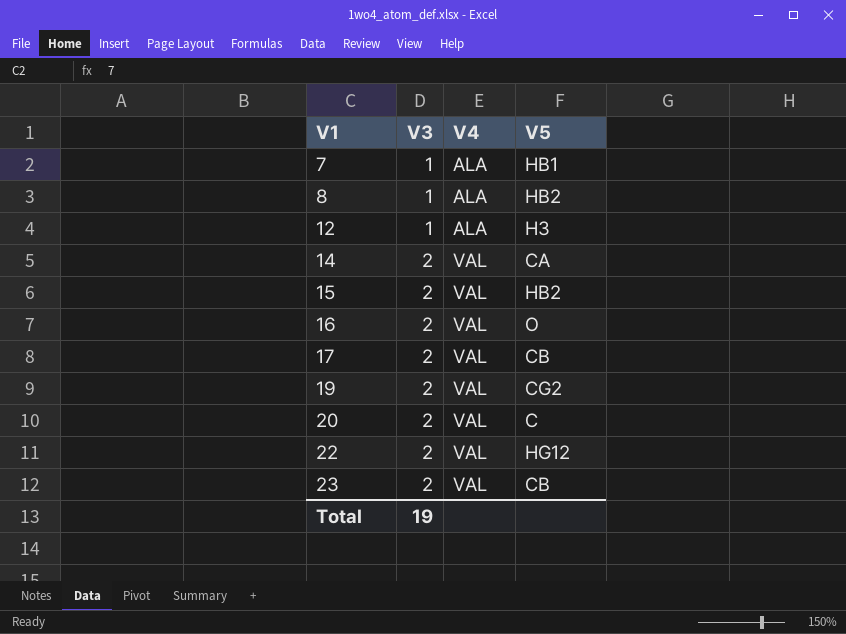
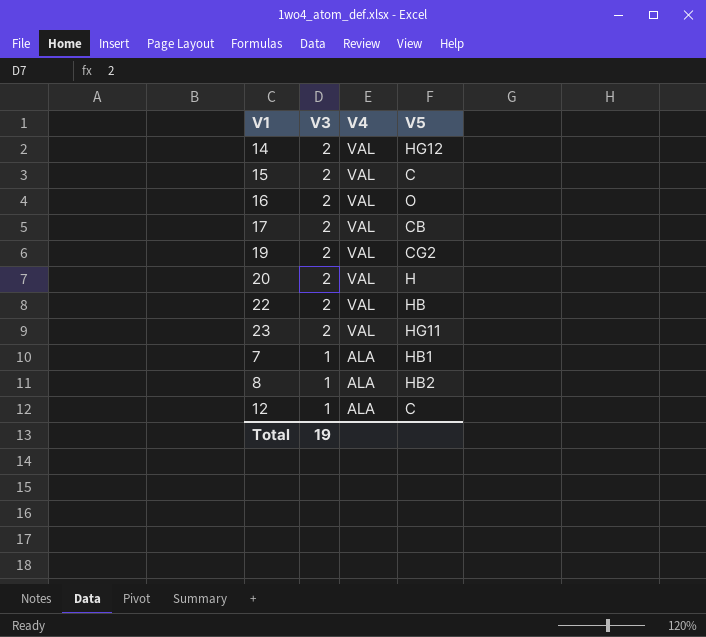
row order: V1 ascending -> V3 descending
14 | V5: CA -> HG12
15 | V5: HB2 -> C
20 | V5: C -> H
22 | V5: HG12 -> HB
23 | V5: CB -> HG11
12 | V5: H3 -> C

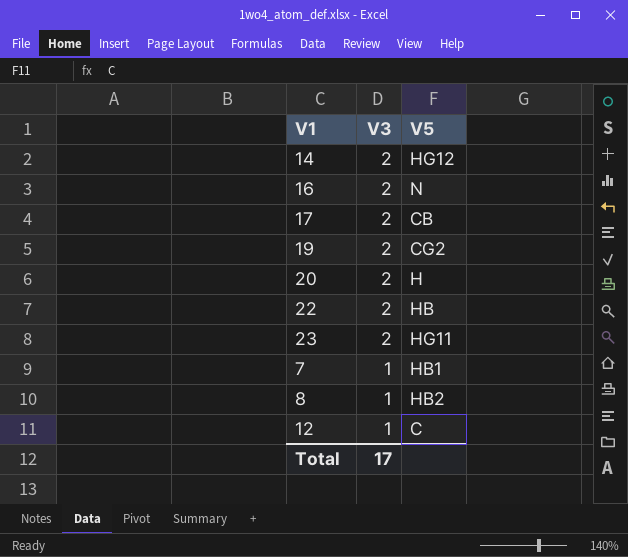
column V4 | position: 3 -> none
row 15: 2 | VAL | C -> none
16 | V5: O -> N
Total | V3: 19 -> 17

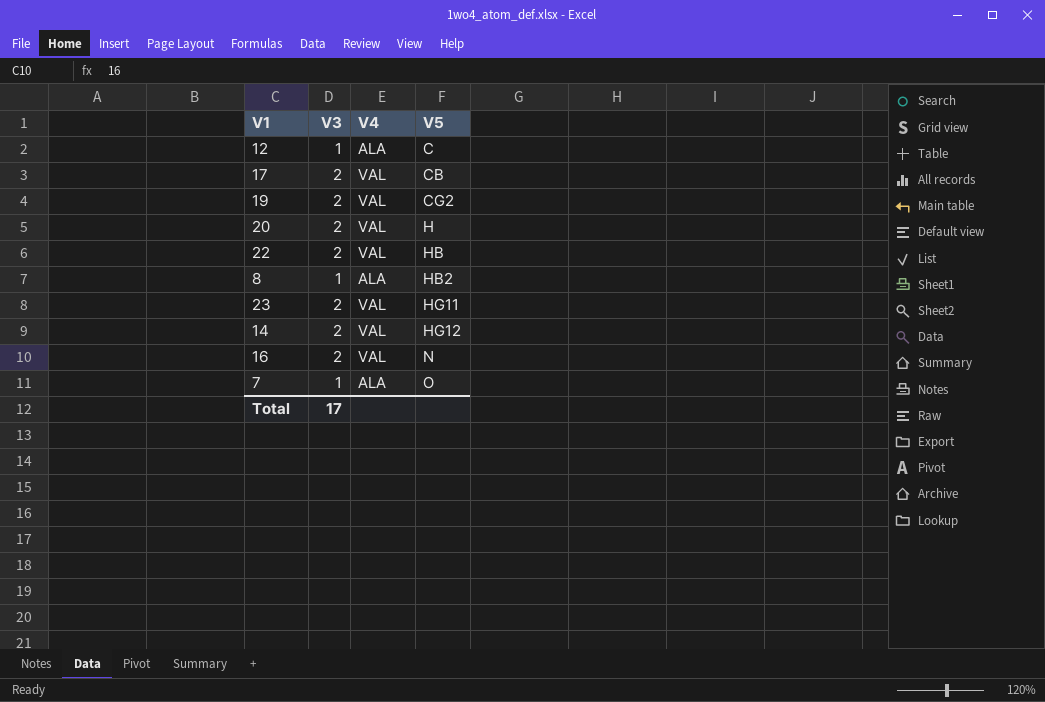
row order: V3 descending -> V5 ascending
column V4 | position: none -> 3
7 | V5: HB1 -> O

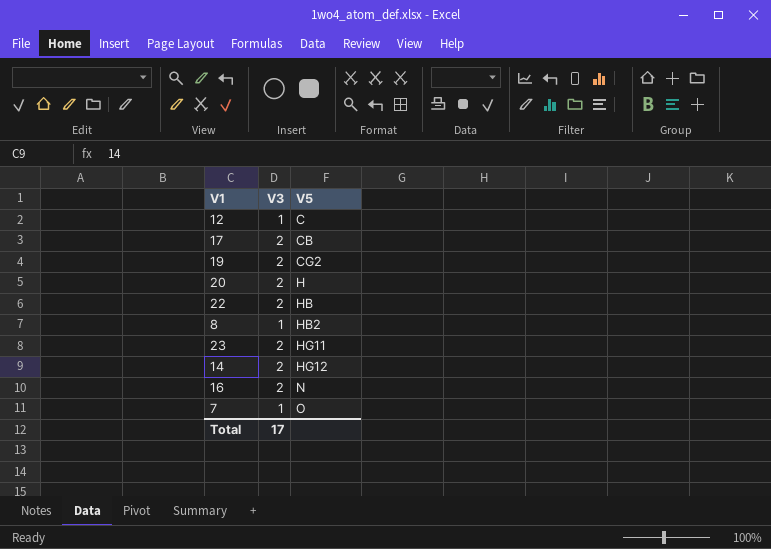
column V4 | position: 3 -> none

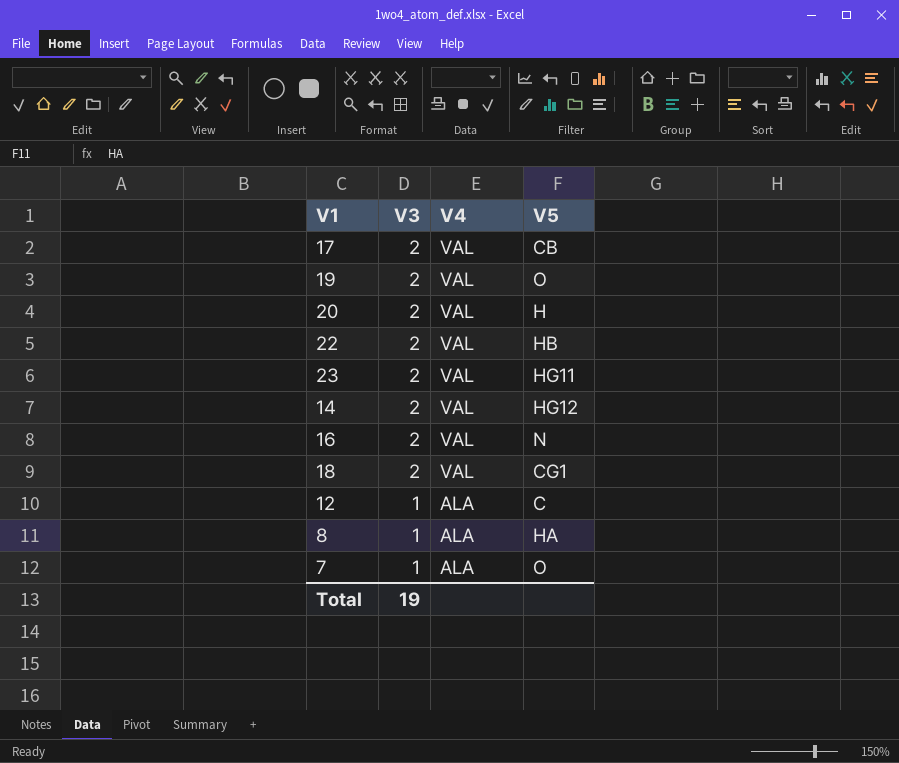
row order: V5 ascending -> V3 descending
column V4 | position: none -> 3
19 | V5: CG2 -> O
row 18: none -> 2 | VAL | CG1
8 | V5: HB2 -> HA
Total | V3: 17 -> 19

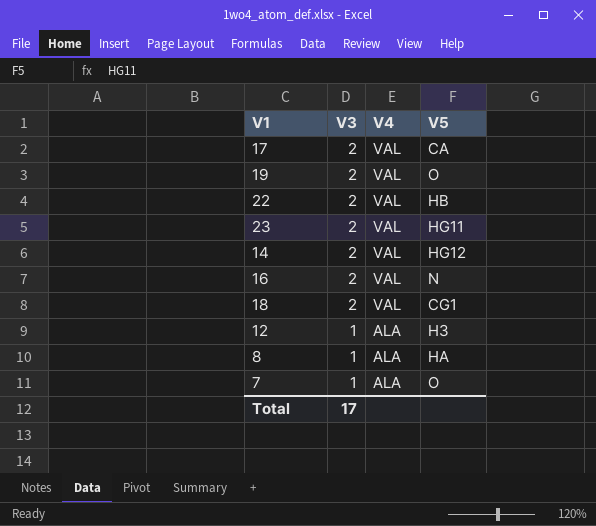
row 20: 2 | VAL | H -> none
17 | V5: CB -> CA
12 | V5: C -> H3
Total | V3: 19 -> 17

